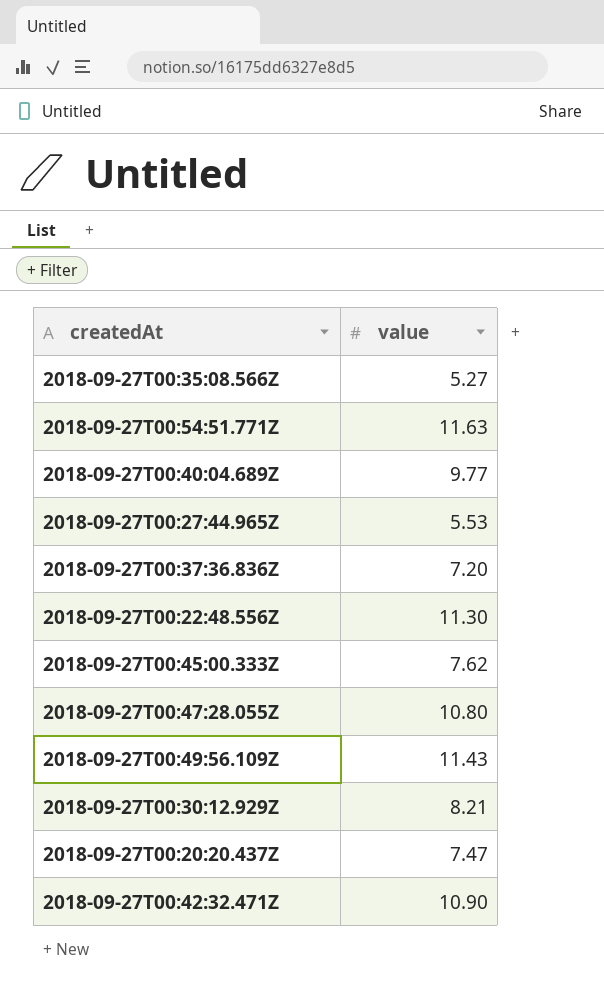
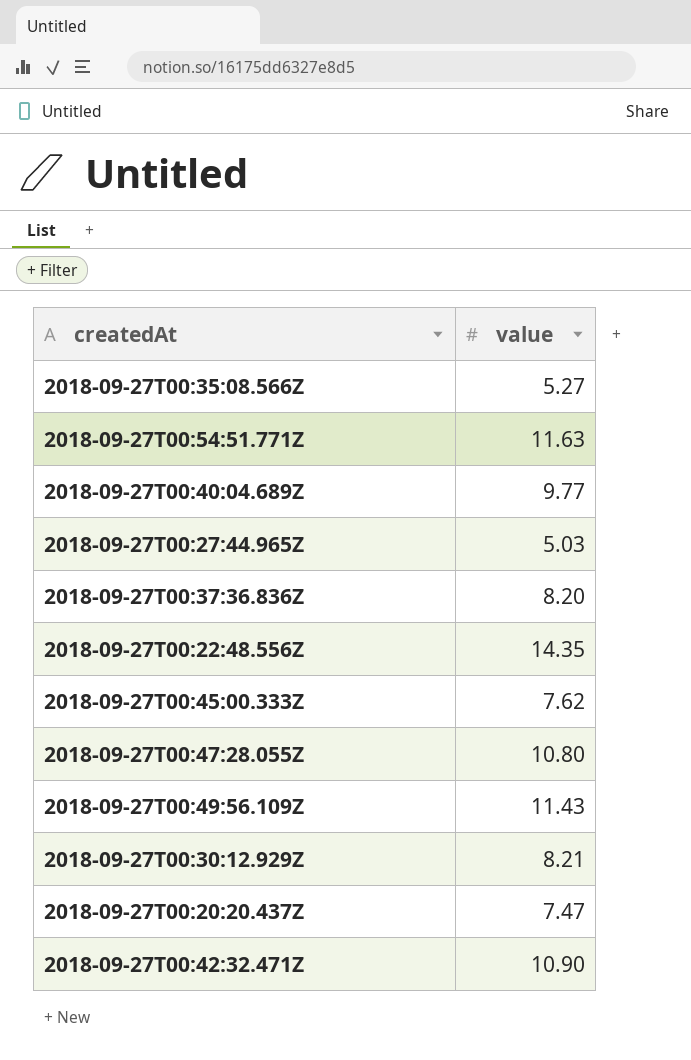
2018-09-27T00:27:44.965Z | value: 5.53 -> 5.03
2018-09-27T00:37:36.836Z | value: 7.20 -> 8.20
2018-09-27T00:22:48.556Z | value: 11.30 -> 14.35

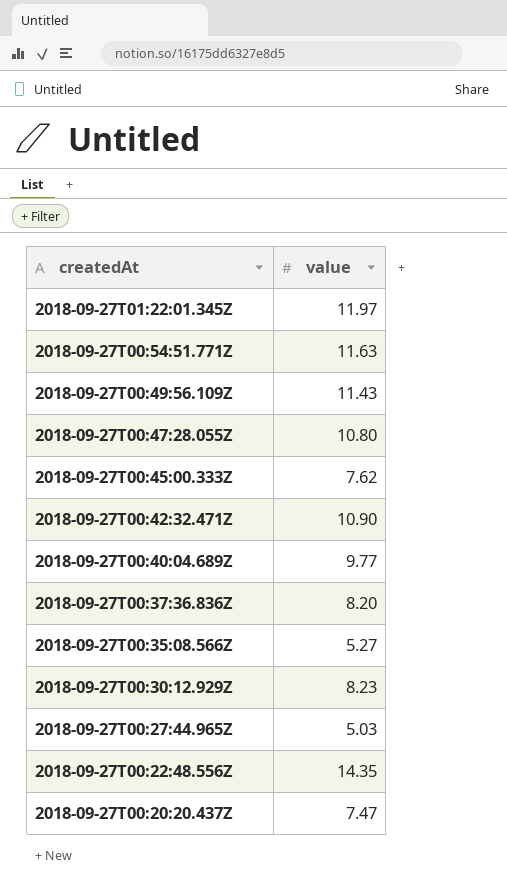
row order: none -> createdAt descending
row 2018-09-27T01:22:01.345Z: none -> 11.97
2018-09-27T00:30:12.929Z | value: 8.21 -> 8.23

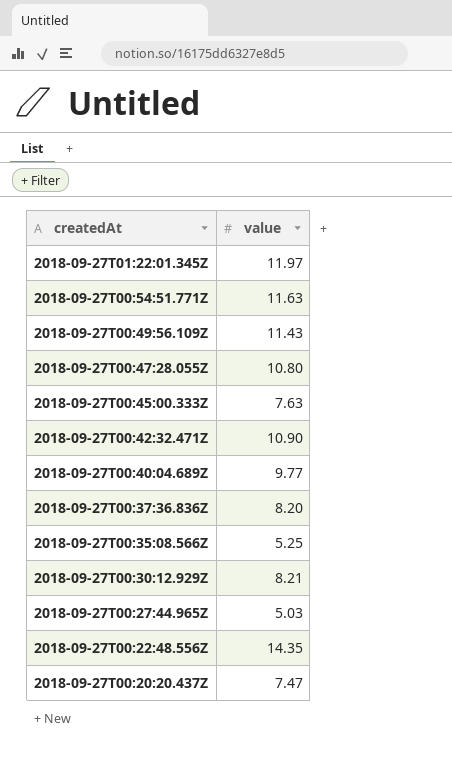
2018-09-27T00:45:00.333Z | value: 7.62 -> 7.63
2018-09-27T00:35:08.566Z | value: 5.27 -> 5.25
2018-09-27T00:30:12.929Z | value: 8.23 -> 8.21

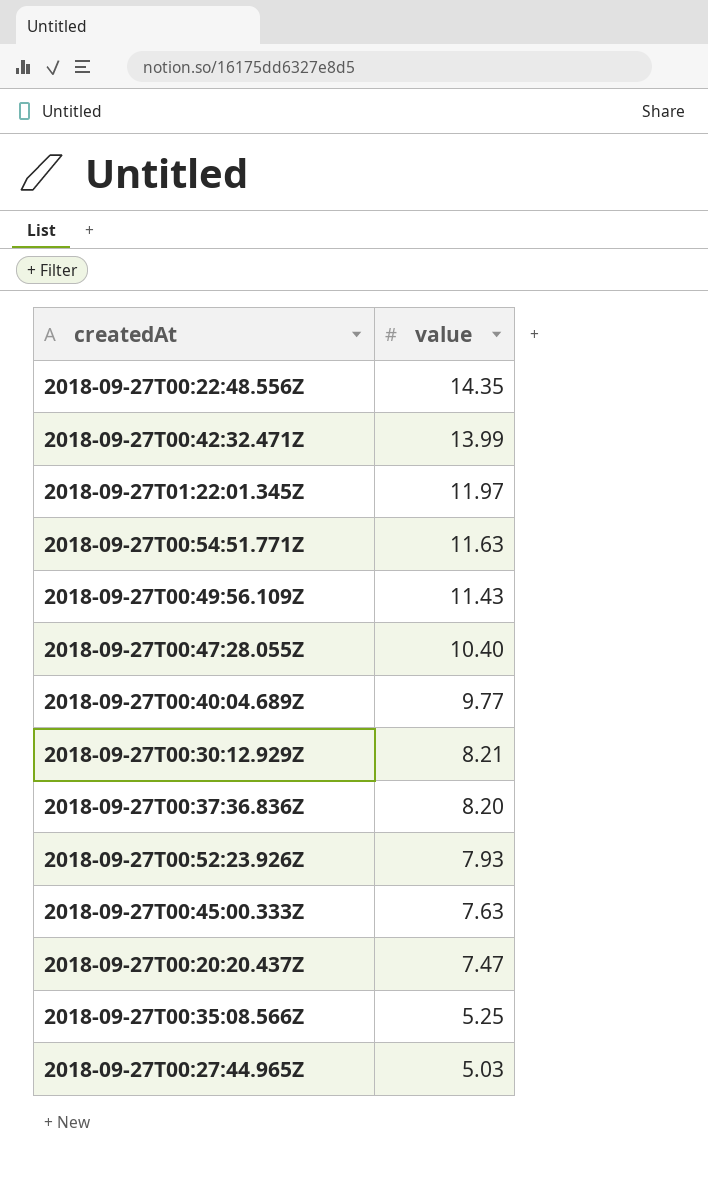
row order: createdAt descending -> value descending
2018-09-27T00:42:32.471Z | value: 10.90 -> 13.99
2018-09-27T00:47:28.055Z | value: 10.80 -> 10.40
row 2018-09-27T00:52:23.926Z: none -> 7.93

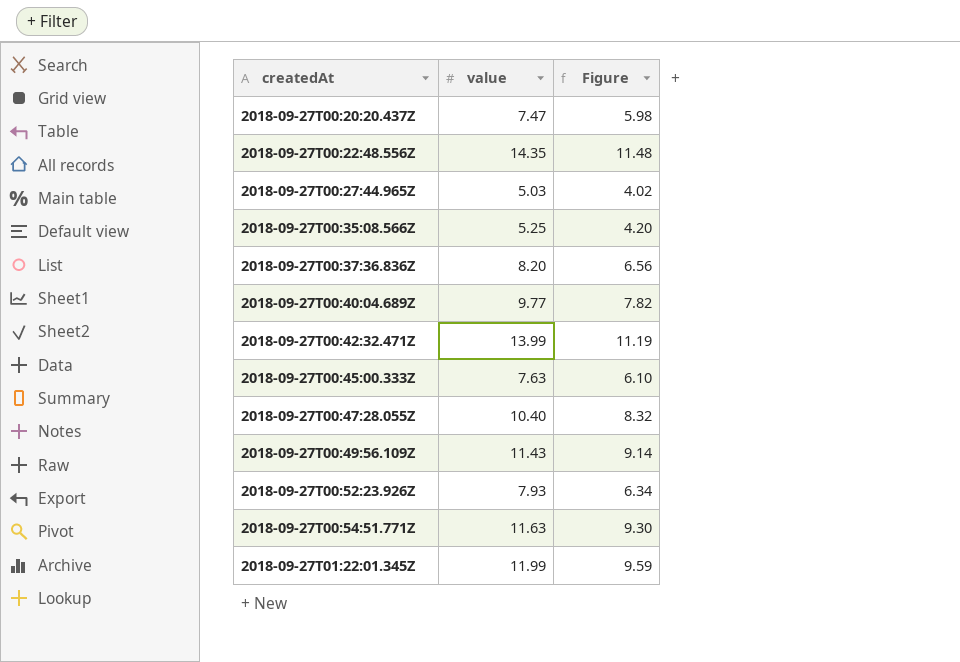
row order: value descending -> createdAt ascending
column Figure | formula: none -> [value] * 0.8
row 2018-09-27T00:30:12.929Z: 8.21 -> none
2018-09-27T01:22:01.345Z | value: 11.97 -> 11.99

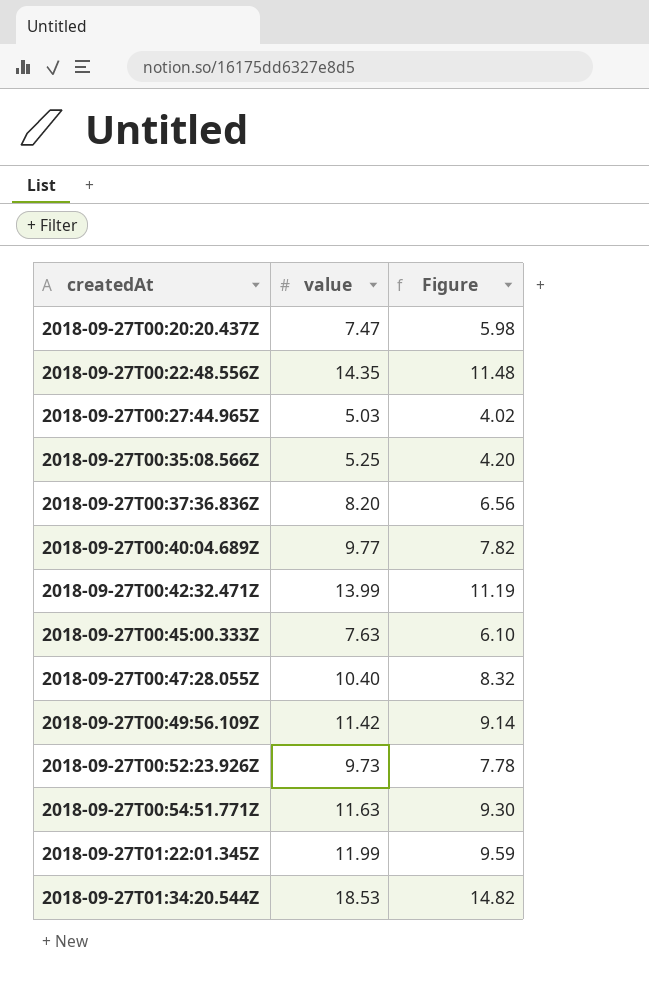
2018-09-27T00:49:56.109Z | value: 11.43 -> 11.42
2018-09-27T00:52:23.926Z | value: 7.93 -> 9.73
2018-09-27T00:52:23.926Z | Figure: 6.34 -> 7.78
row 2018-09-27T01:34:20.544Z: none -> 18.53 | 14.82

